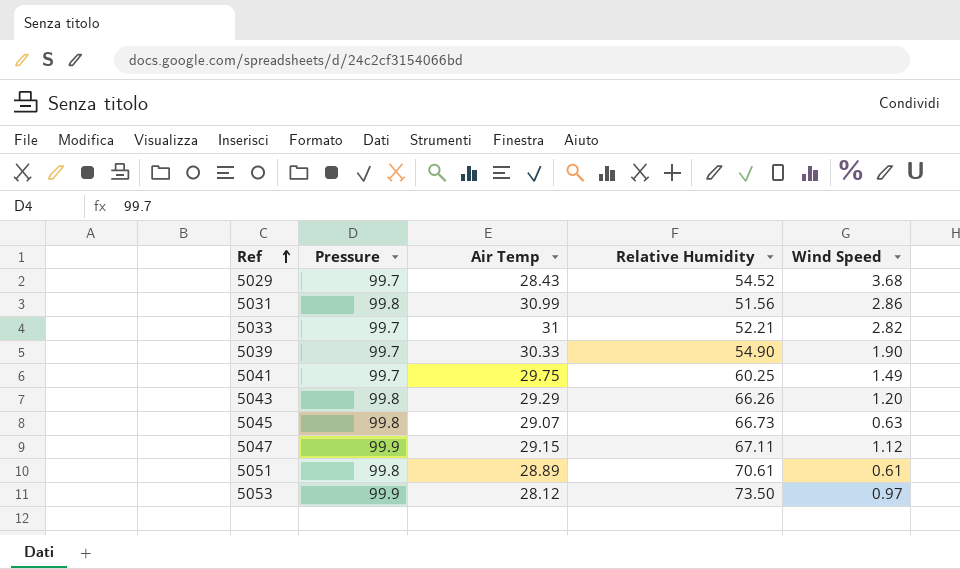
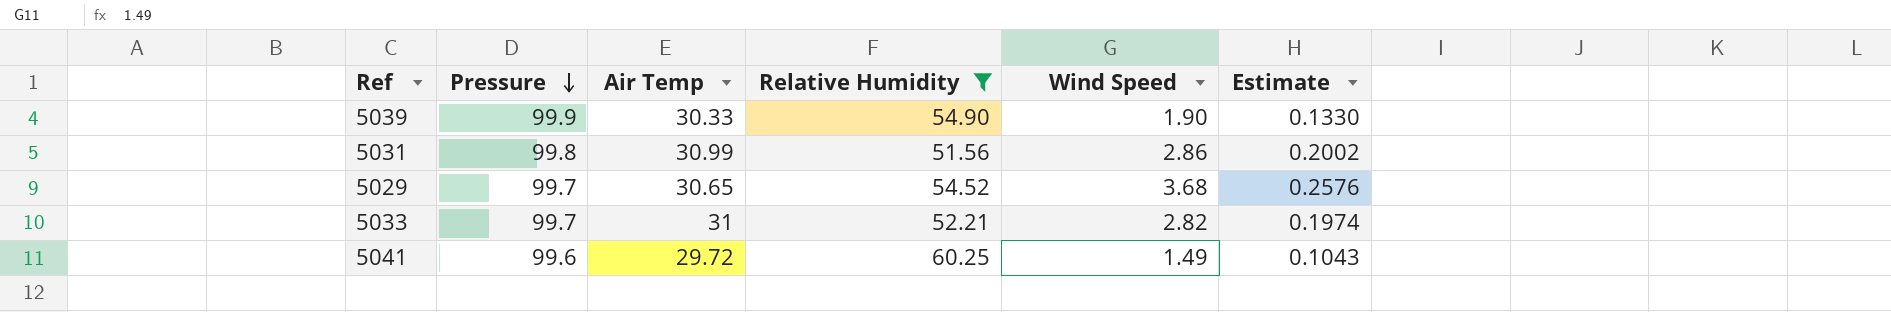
filter: none -> Relative Humidity <= 60.25
row order: Ref ascending -> Pressure descending
column Estimate | formula: none -> [Wind Speed] * 0.07
5039 | Pressure: 99.7 -> 99.9
5029 | Air Temp: 28.43 -> 30.65
5041 | Pressure: 99.7 -> 99.6
5041 | Air Temp: 29.75 -> 29.72

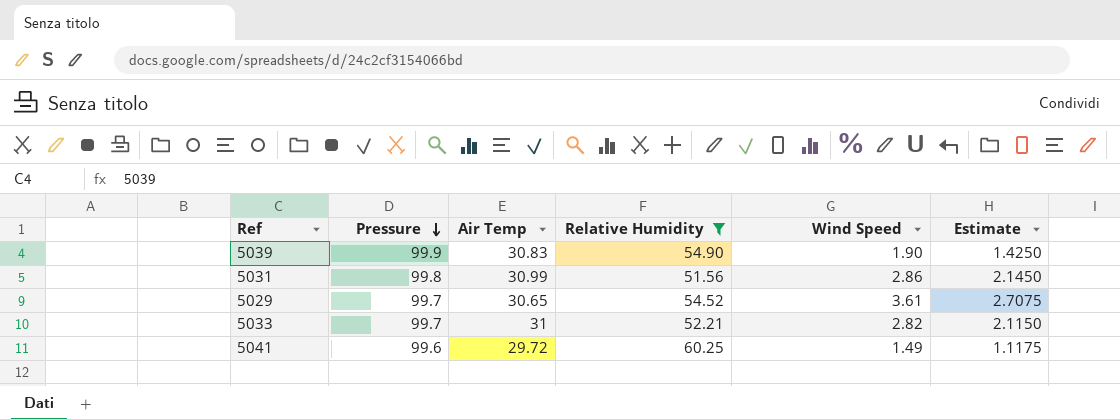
column Estimate | formula: [Wind Speed] * 0.07 -> [Wind Speed] * 0.75
5039 | Air Temp: 30.33 -> 30.83
5029 | Wind Speed: 3.68 -> 3.61

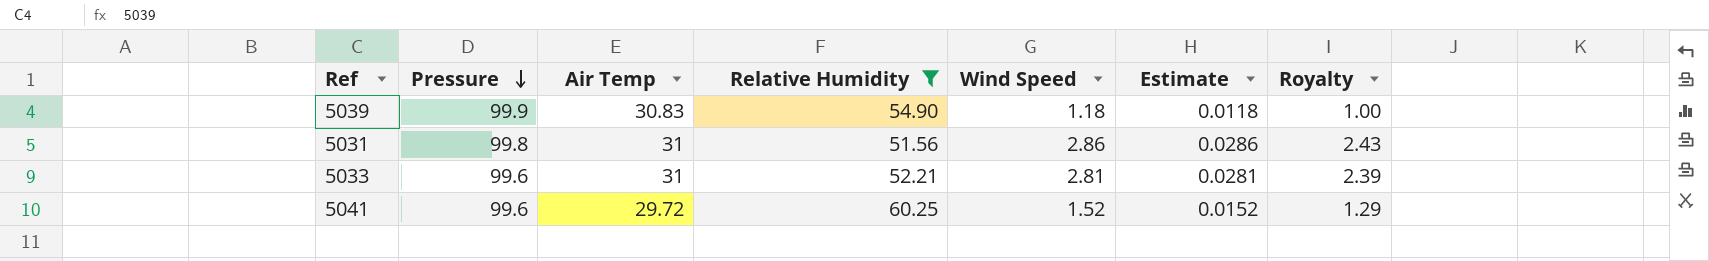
column Estimate | formula: [Wind Speed] * 0.75 -> [Wind Speed] * 0.01
column Royalty | formula: none -> [Wind Speed] * 0.85
row 5029: 99.7 | 30.65 | 54.52 | 3.61 | 2.7075 -> none
5039 | Wind Speed: 1.90 -> 1.18
5031 | Air Temp: 30.99 -> 31
5033 | Pressure: 99.7 -> 99.6
5033 | Wind Speed: 2.82 -> 2.81
5041 | Wind Speed: 1.49 -> 1.52

